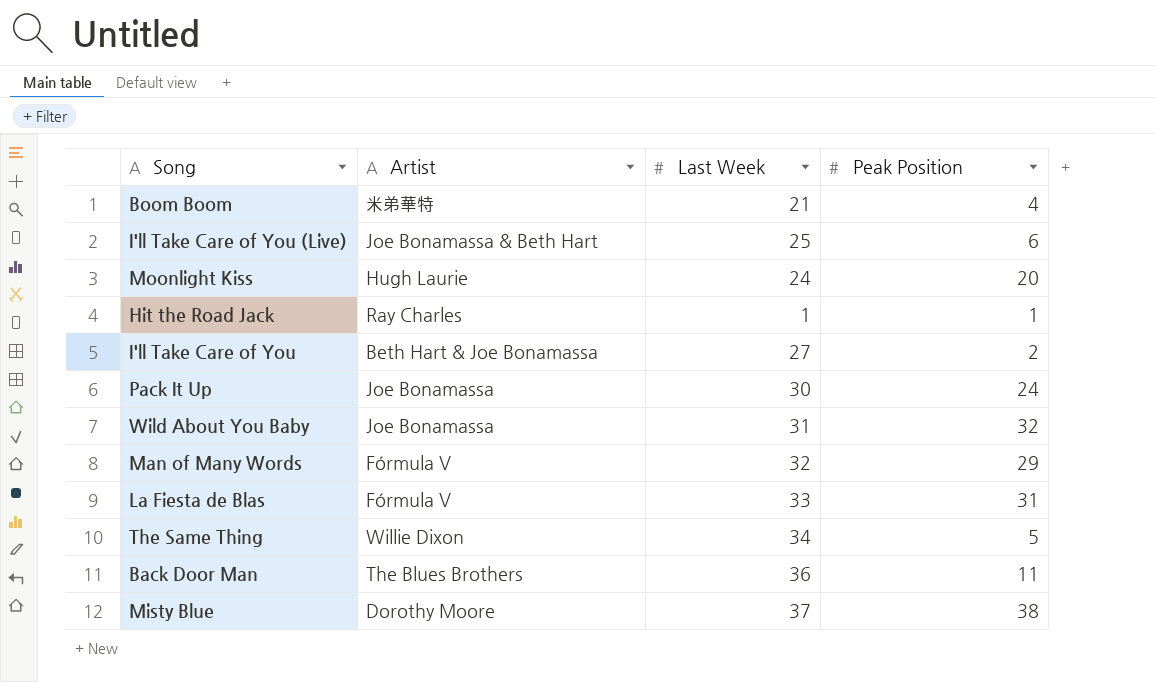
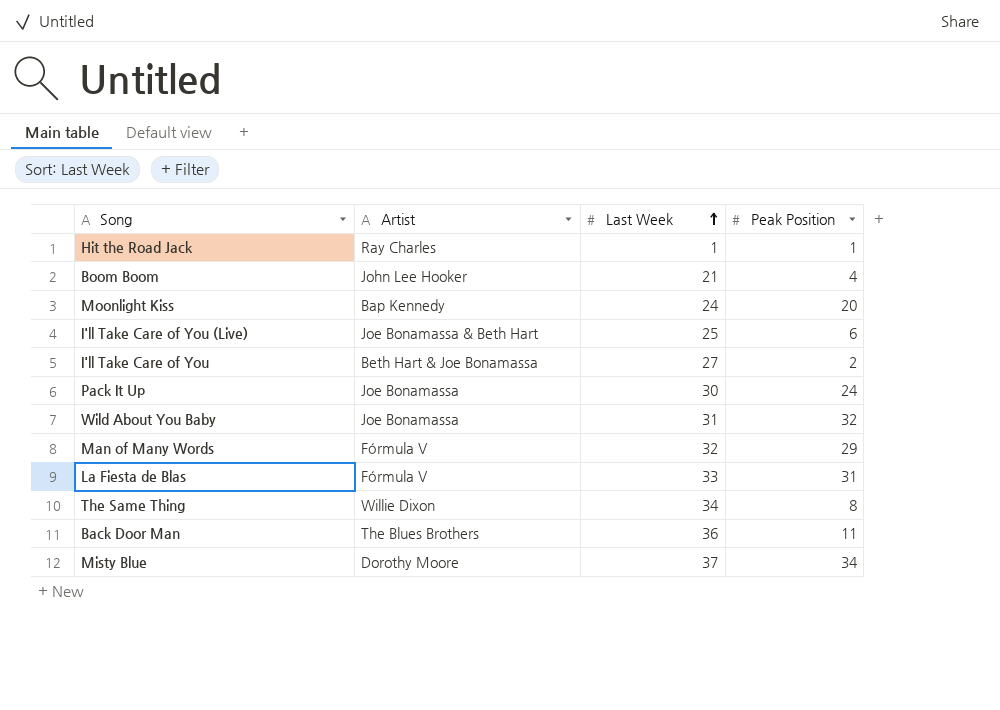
row order: none -> Last Week ascending
Boom Boom | Artist: 米弟華特 -> John Lee Hooker
Moonlight Kiss | Artist: Hugh Laurie -> Bap Kennedy
The Same Thing | Peak Position: 5 -> 8
Misty Blue | Peak Position: 38 -> 34

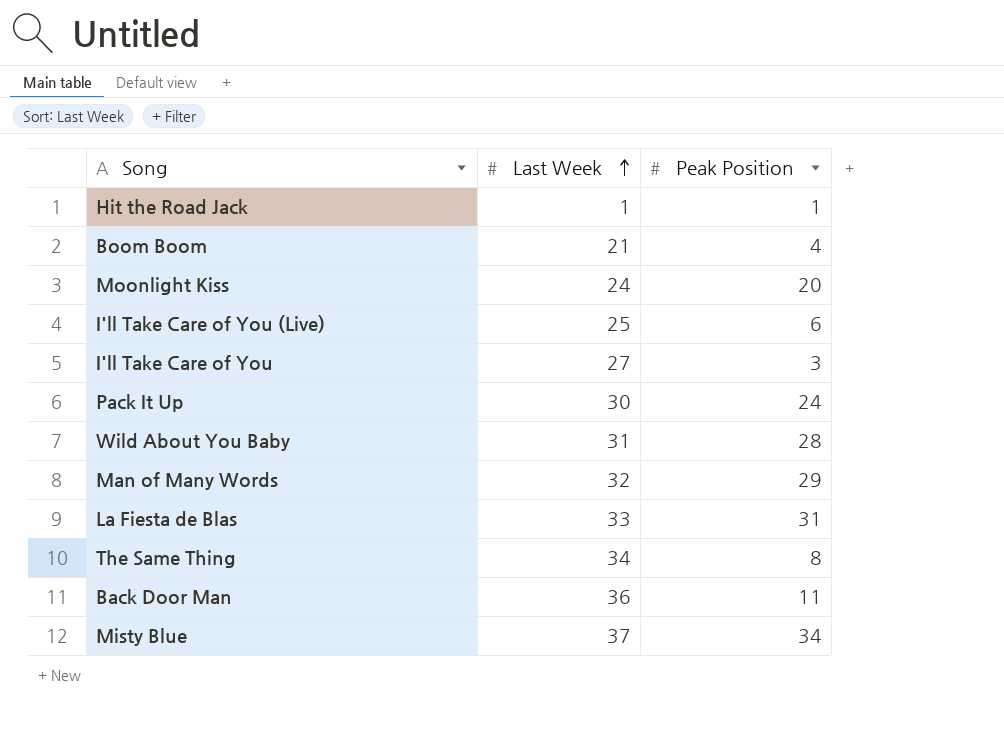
column Artist | position: 2 -> none
I'll Take Care of You | Peak Position: 2 -> 3
Wild About You Baby | Peak Position: 32 -> 28

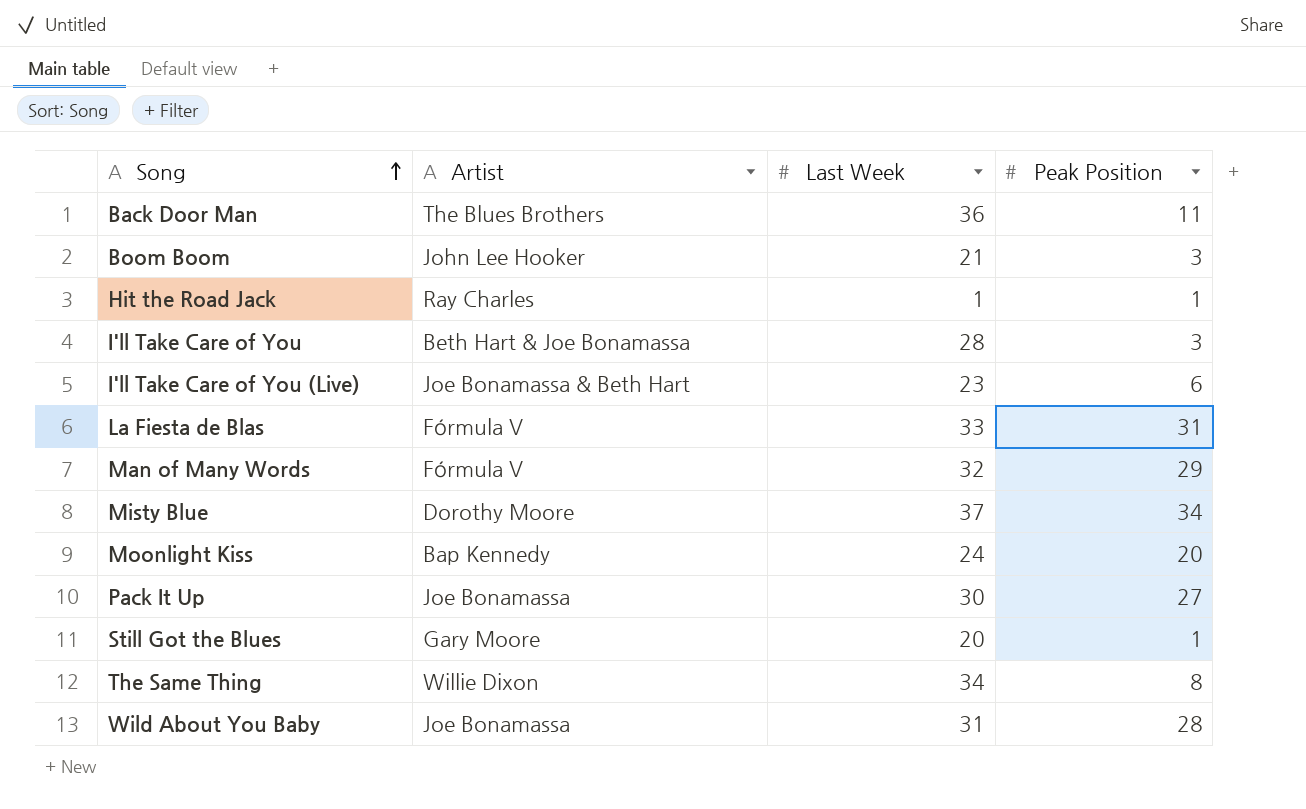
row order: Last Week ascending -> Song ascending
column Artist | position: none -> 2
Boom Boom | Peak Position: 4 -> 3
I'll Take Care of You | Last Week: 27 -> 28
I'll Take Care of You (Live) | Last Week: 25 -> 23
Pack It Up | Peak Position: 24 -> 27
row Still Got the Blues: none -> Gary Moore | 20 | 1

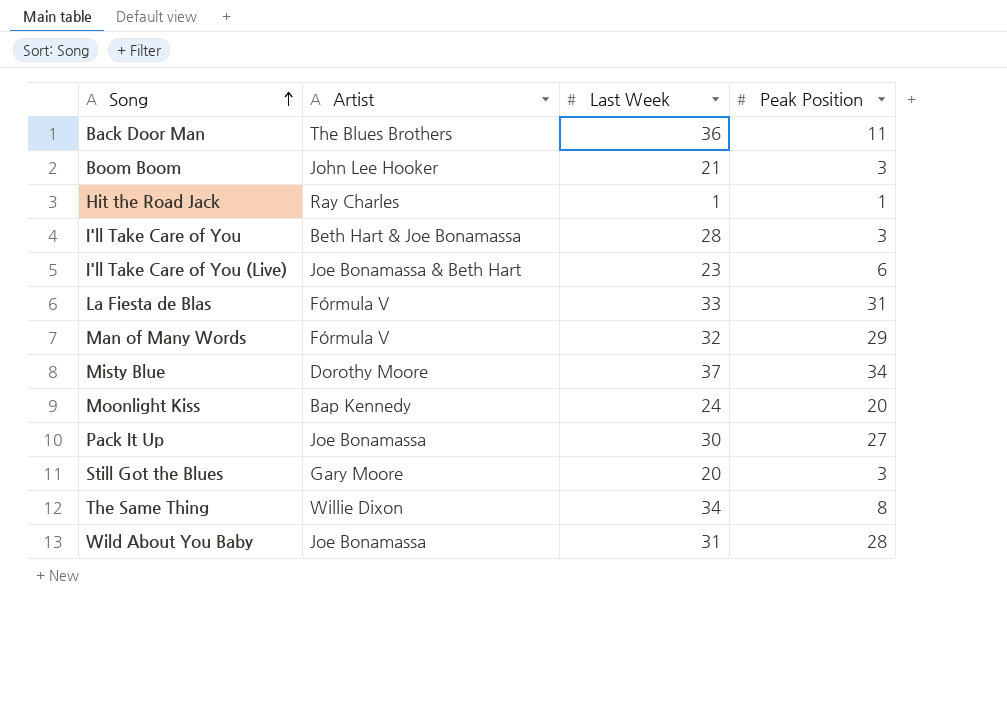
Still Got the Blues | Peak Position: 1 -> 3

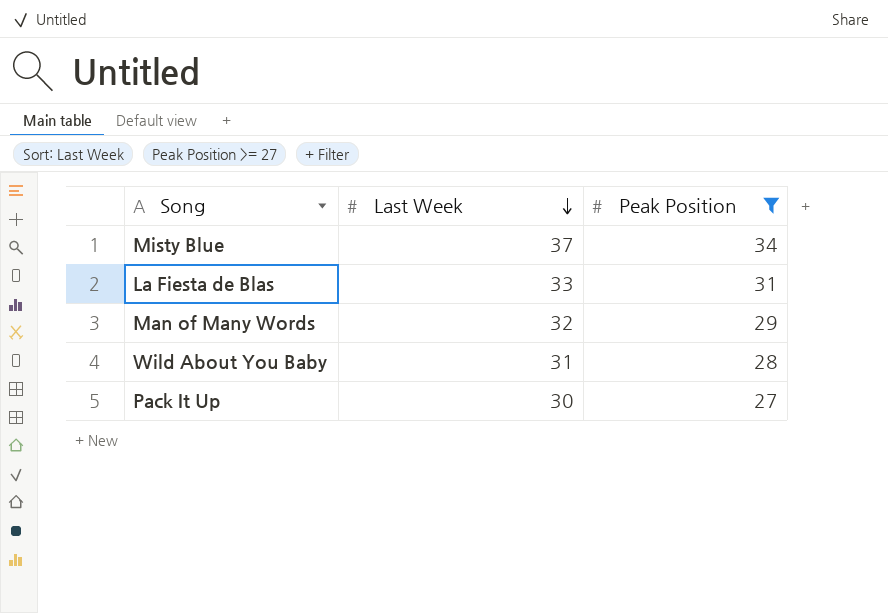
filter: none -> Peak Position >= 27
row order: Song ascending -> Last Week descending
column Artist | position: 2 -> none

